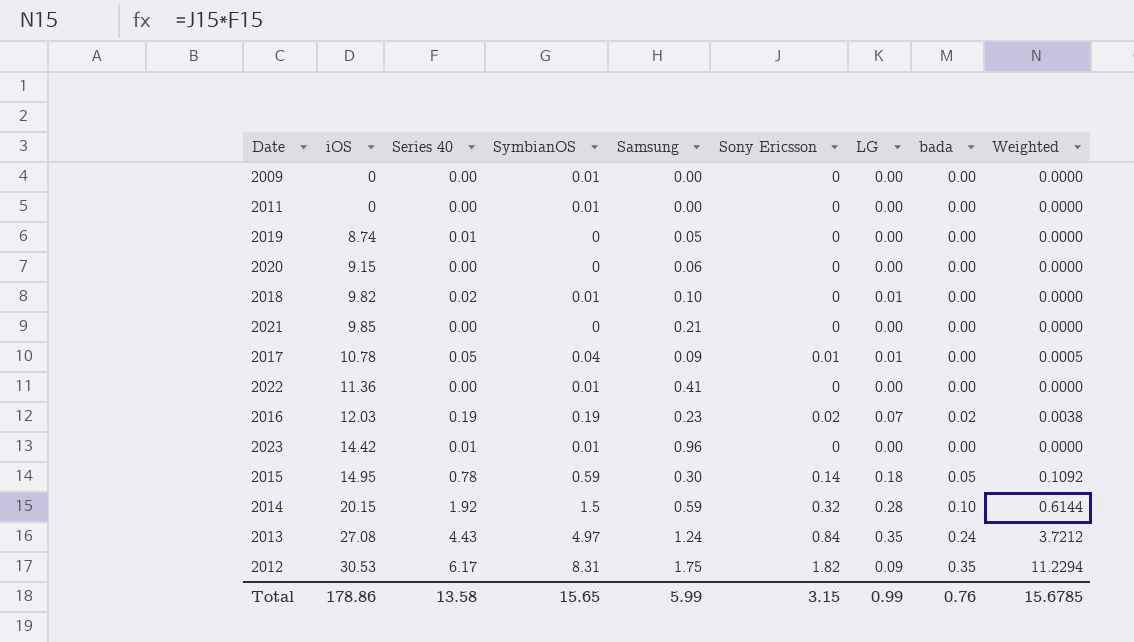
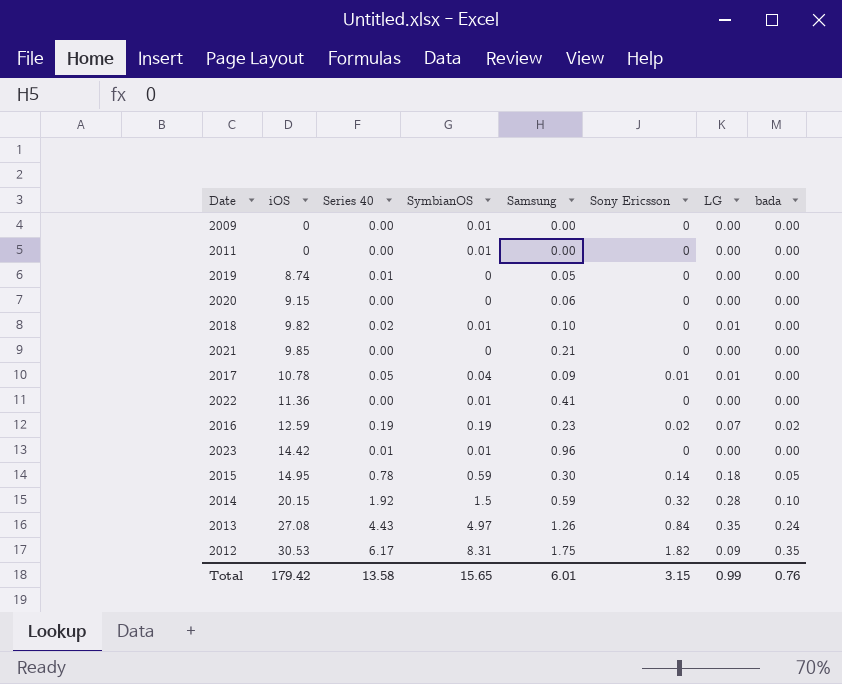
column Weighted | formula: [Series 40] * [Sony Ericsson] -> none
2016 | iOS: 12.03 -> 12.59
2013 | Samsung: 1.24 -> 1.26
Total | iOS: 178.86 -> 179.42
Total | Samsung: 5.99 -> 6.01

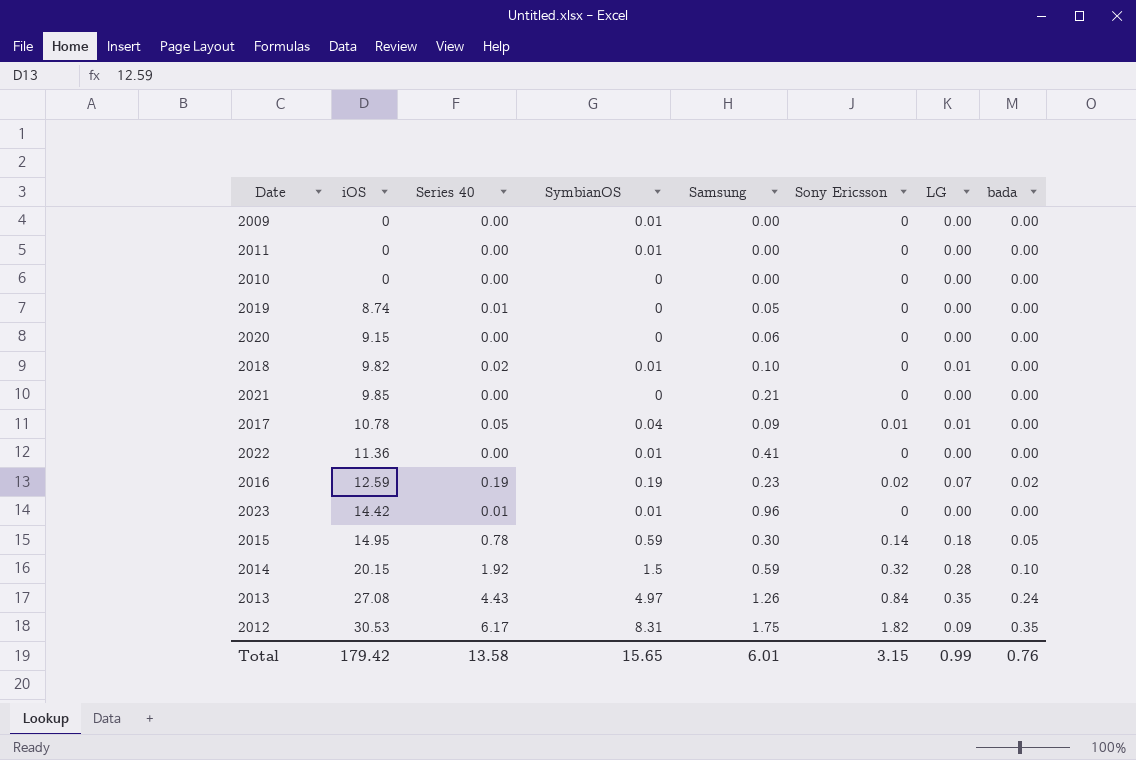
row 2010: none -> 0 | 0.00 | 0 | 0.00 | 0 | 0.00 | 0.00

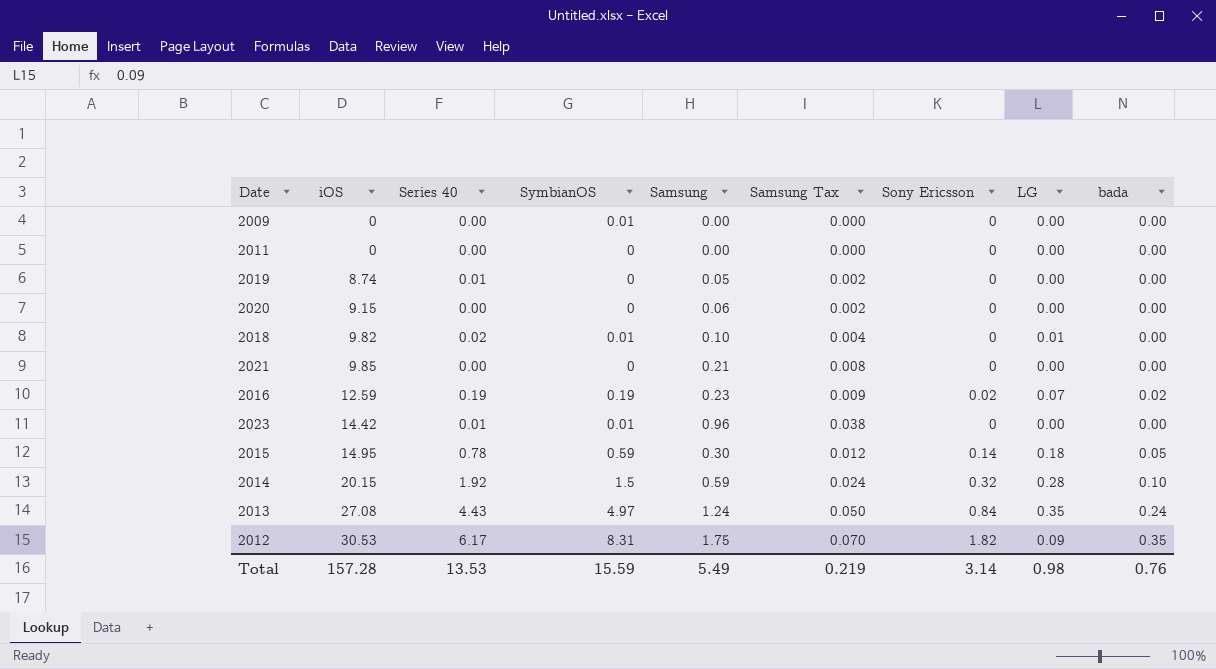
column Samsung Tax | formula: none -> [Samsung] * 0.04
row 2010: 0 | 0.00 | 0 | 0.00 | 0 | 0.00 | 0.00 -> none
row 2017: 10.78 | 0.05 | 0.04 | 0.09 | 0.01 | 0.01 | 0.00 -> none
row 2022: 11.36 | 0.00 | 0.01 | 0.41 | 0 | 0.00 | 0.00 -> none
2011 | SymbianOS: 0.01 -> 0
2013 | Samsung: 1.26 -> 1.24
Total | iOS: 179.42 -> 157.28
Total | Series 40: 13.58 -> 13.53
Total | SymbianOS: 15.65 -> 15.59
Total | Samsung: 6.01 -> 5.49
Total | Sony Ericsson: 3.15 -> 3.14
Total | LG: 0.99 -> 0.98

